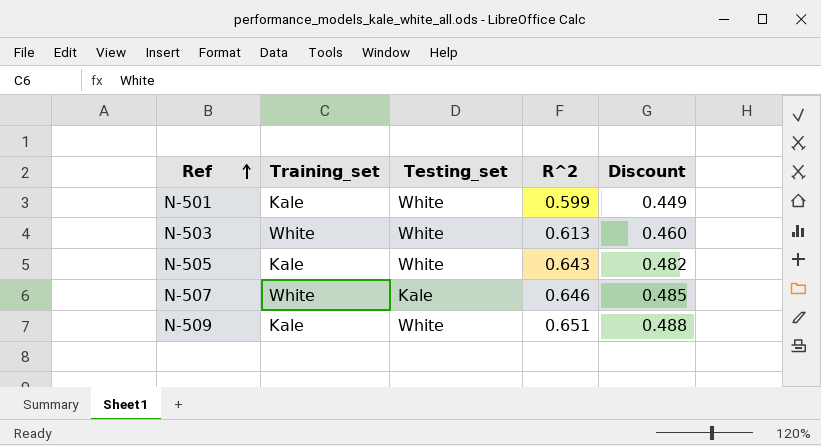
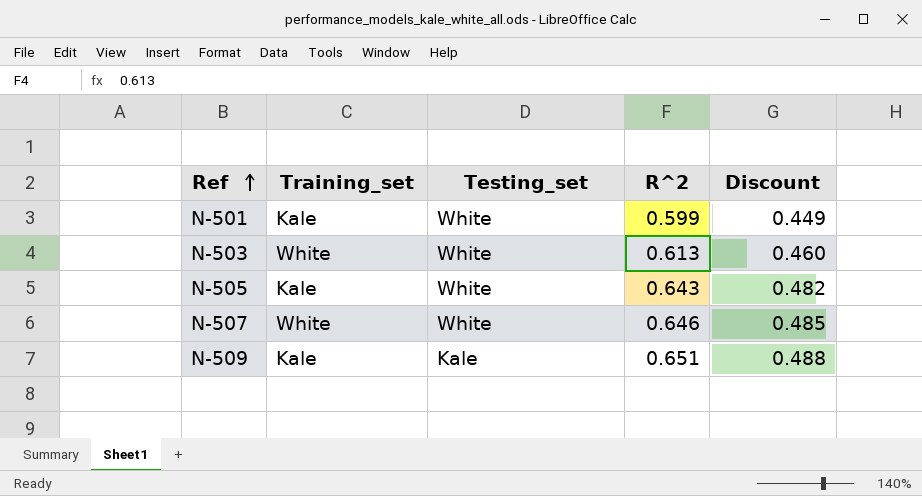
N-507 | Testing_set: Kale -> White
N-509 | Testing_set: White -> Kale

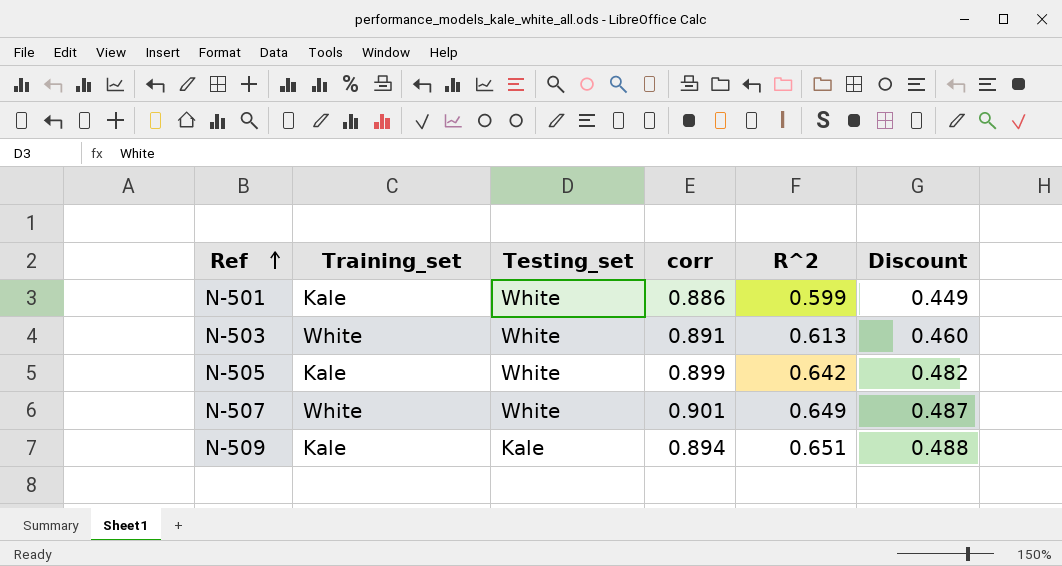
column corr | position: none -> 4
N-505 | R^2: 0.643 -> 0.642
N-507 | R^2: 0.646 -> 0.649
N-507 | Discount: 0.485 -> 0.487

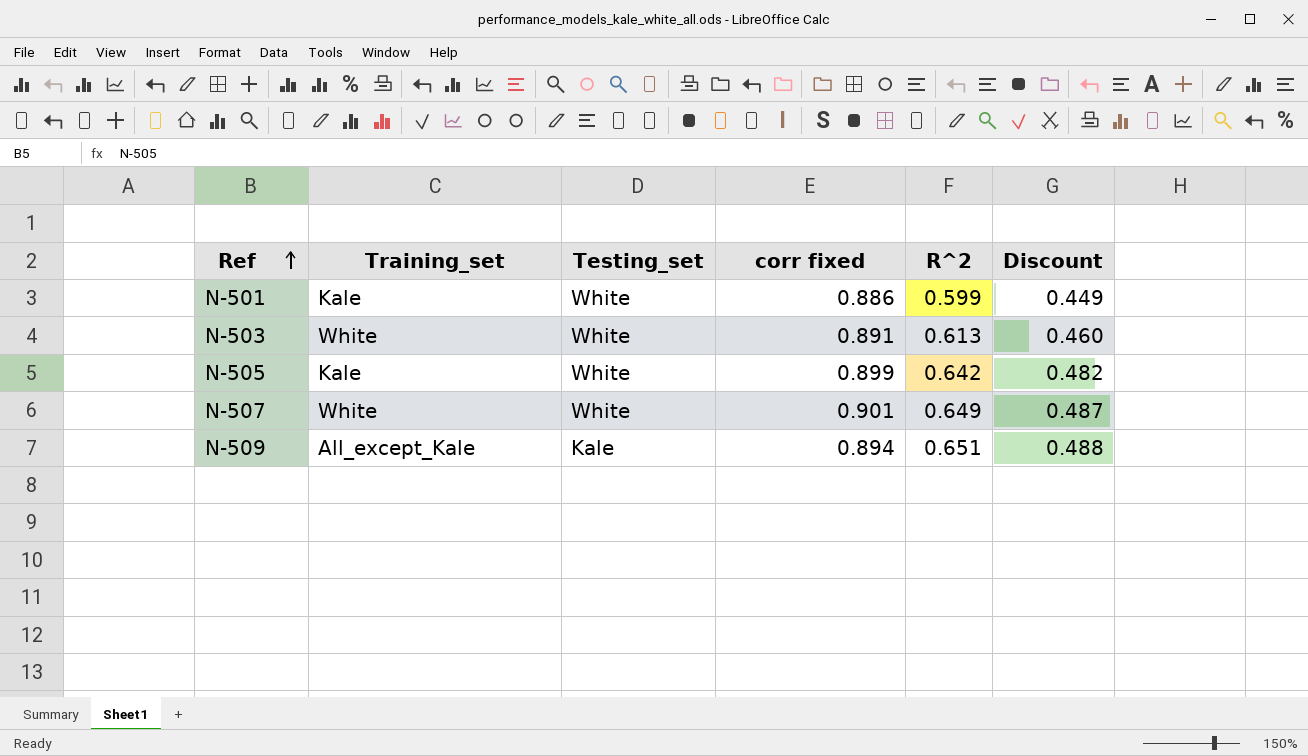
column name: corr -> corr fixed
N-509 | Training_set: Kale -> All_except_Kale

